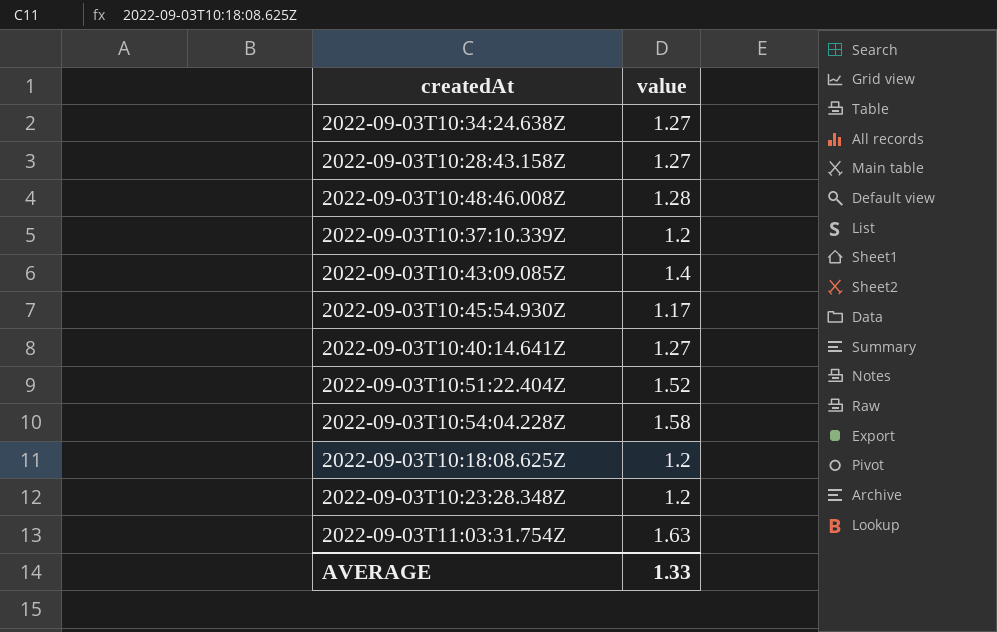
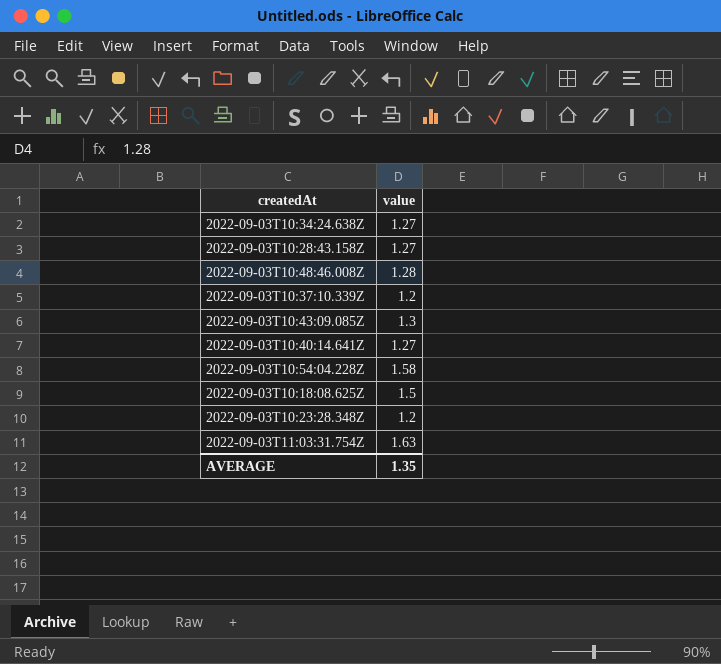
row 2022-09-03T10:45:54.930Z: 1.17 -> none
row 2022-09-03T10:51:22.404Z: 1.52 -> none
2022-09-03T10:43:09.085Z | value: 1.4 -> 1.3
2022-09-03T10:18:08.625Z | value: 1.2 -> 1.5
AVERAGE | value: 1.33 -> 1.35

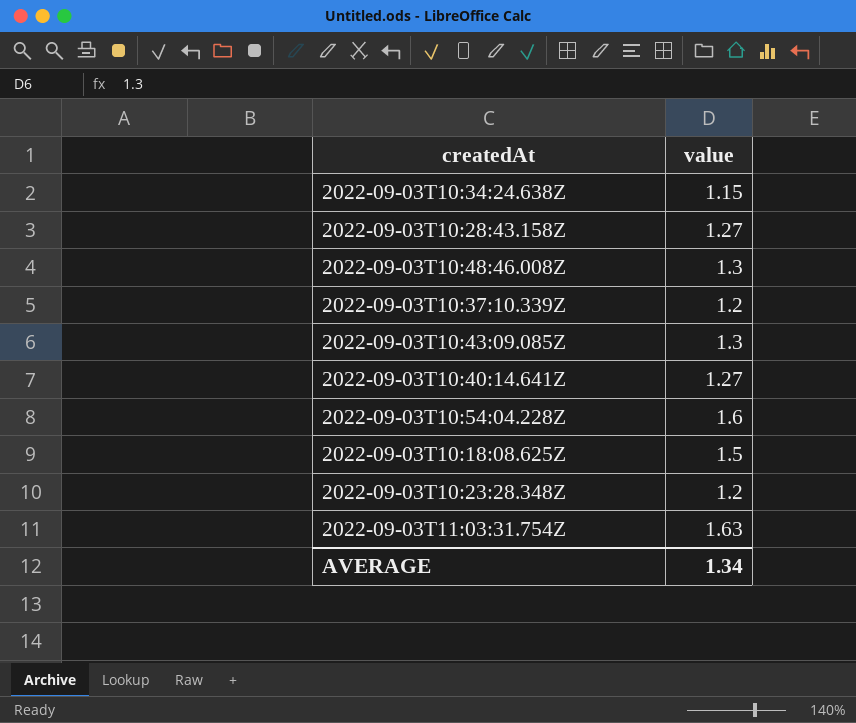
2022-09-03T10:34:24.638Z | value: 1.27 -> 1.15
2022-09-03T10:48:46.008Z | value: 1.28 -> 1.3
2022-09-03T10:54:04.228Z | value: 1.58 -> 1.6
AVERAGE | value: 1.35 -> 1.34

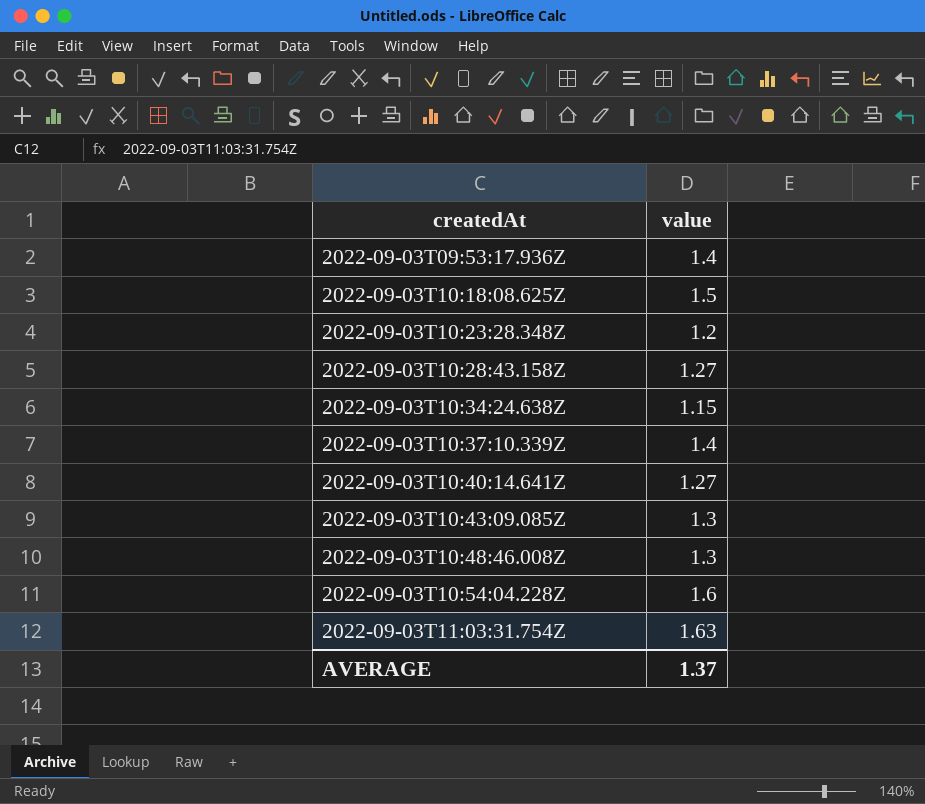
row order: none -> createdAt ascending
row 2022-09-03T09:53:17.936Z: none -> 1.4
2022-09-03T10:37:10.339Z | value: 1.2 -> 1.4
AVERAGE | value: 1.34 -> 1.37

